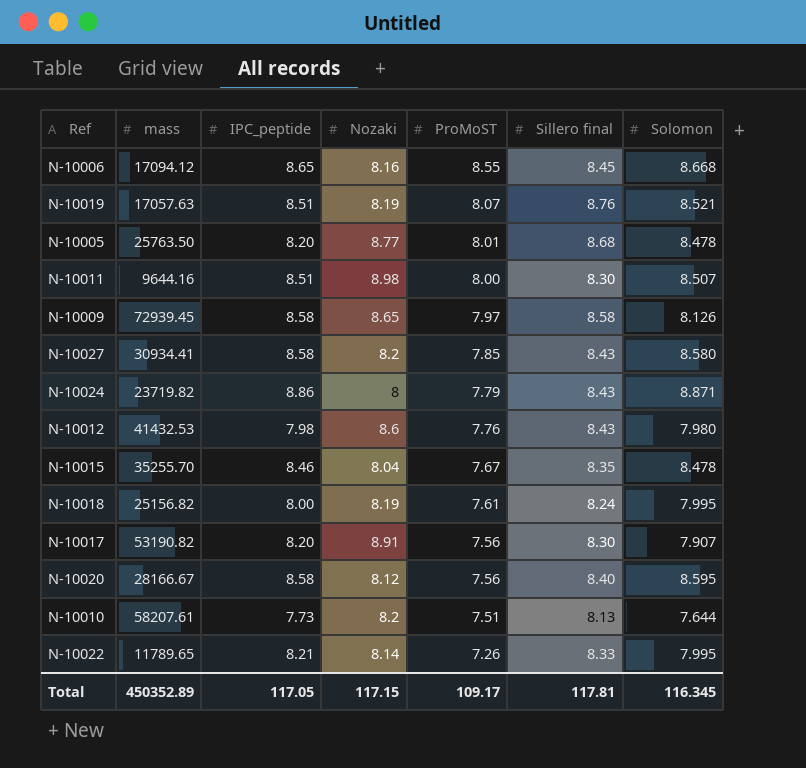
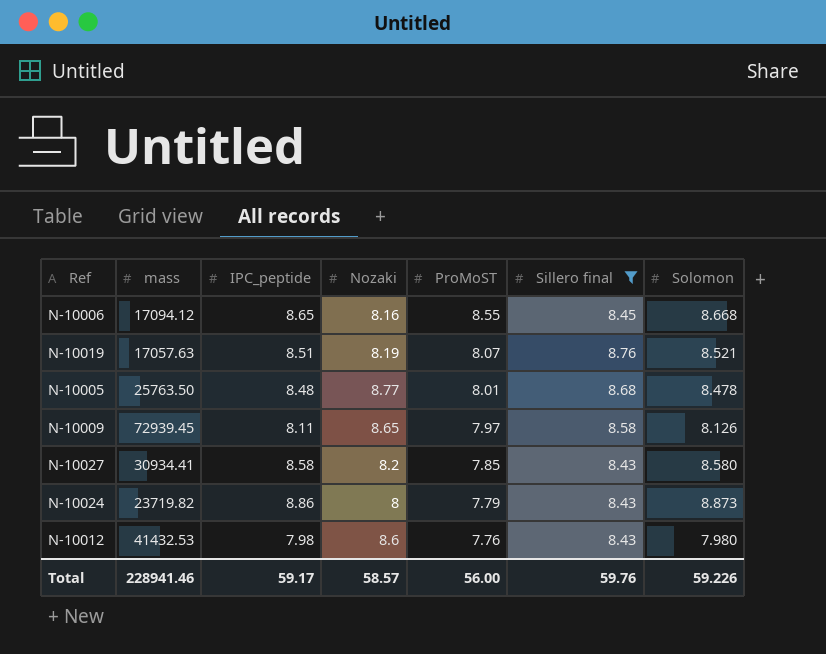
filter: none -> Sillero final >= 8.43
N-10005 | IPC_peptide: 8.20 -> 8.48
N-10009 | IPC_peptide: 8.58 -> 8.11
N-10024 | Solomon: 8.871 -> 8.873
Total | mass: 450352.89 -> 228941.46
Total | IPC_peptide: 117.05 -> 59.17
Total | Nozaki: 117.15 -> 58.57
Total | ProMoST: 109.17 -> 56.00
Total | Sillero final: 117.81 -> 59.76
Total | Solomon: 116.345 -> 59.226

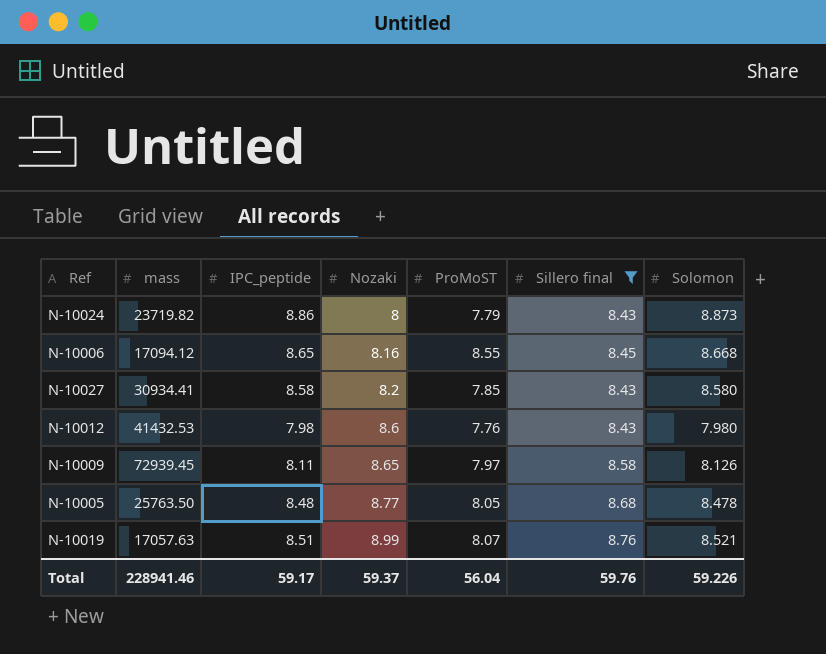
row order: ProMoST descending -> Nozaki ascending
N-10005 | ProMoST: 8.01 -> 8.05
N-10019 | Nozaki: 8.19 -> 8.99
Total | Nozaki: 58.57 -> 59.37
Total | ProMoST: 56.00 -> 56.04

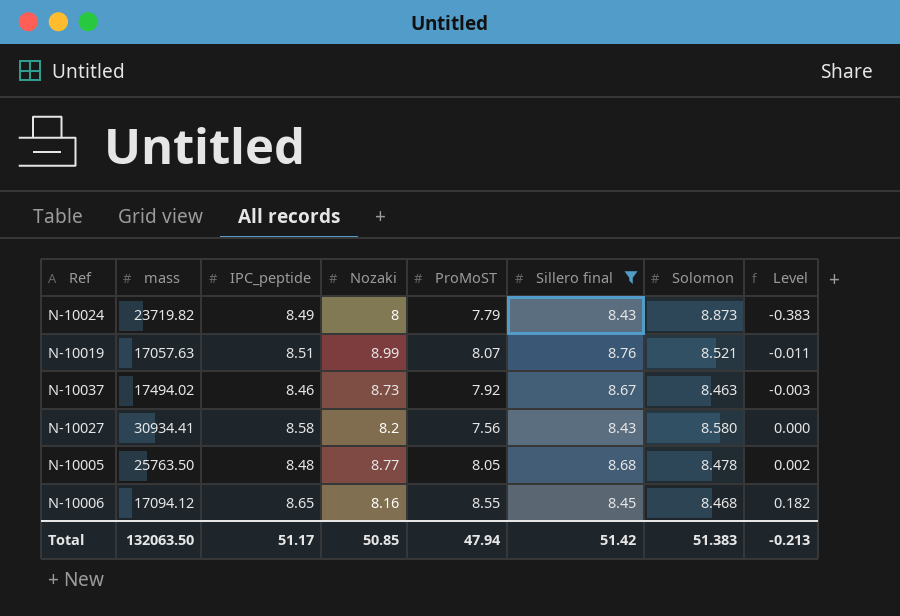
row order: Nozaki ascending -> Level ascending
column Level | formula: none -> [IPC_peptide] - [Solomon]
row N-10012: 41432.53 | 7.98 | 8.6 | 7.76 | 8.43 | 7.980 -> none
row N-10009: 72939.45 | 8.11 | 8.65 | 7.97 | 8.58 | 8.126 -> none
N-10024 | IPC_peptide: 8.86 -> 8.49
row N-10037: none -> 17494.02 | 8.46 | 8.73 | 7.92 | 8.67 | 8.463 | -0.003
N-10027 | ProMoST: 7.85 -> 7.56
N-10006 | Solomon: 8.668 -> 8.468
Total | mass: 228941.46 -> 132063.50
Total | IPC_peptide: 59.17 -> 51.17
Total | Nozaki: 59.37 -> 50.85
Total | ProMoST: 56.04 -> 47.94
Total | Sillero final: 59.76 -> 51.42
Total | Solomon: 59.226 -> 51.383

